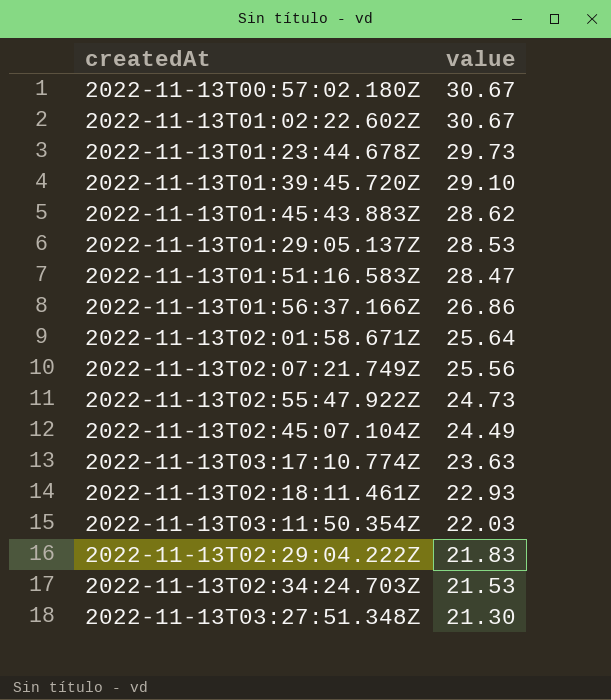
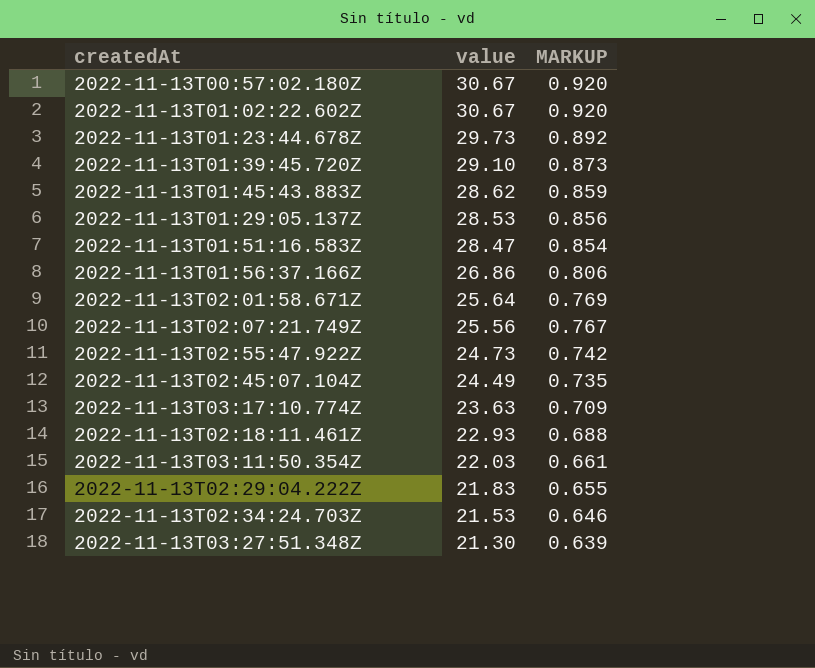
column MARKUP | formula: none -> [value] * 0.03

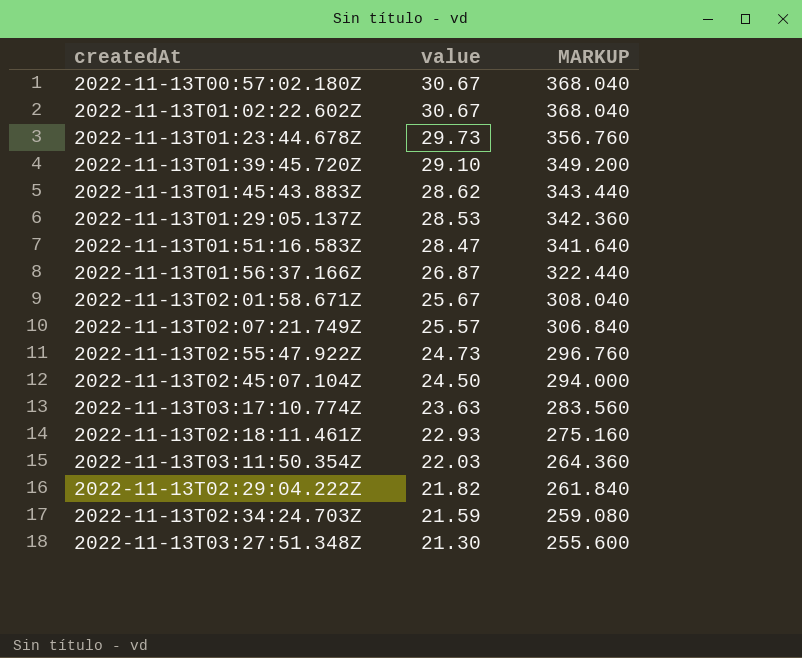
column MARKUP | formula: [value] * 0.03 -> [value] * 12
2022-11-13T01:56:37.166Z | value: 26.86 -> 26.87
2022-11-13T02:01:58.671Z | value: 25.64 -> 25.67
2022-11-13T02:07:21.749Z | value: 25.56 -> 25.57
2022-11-13T02:45:07.104Z | value: 24.49 -> 24.50
2022-11-13T02:29:04.222Z | value: 21.83 -> 21.82
2022-11-13T02:34:24.703Z | value: 21.53 -> 21.59

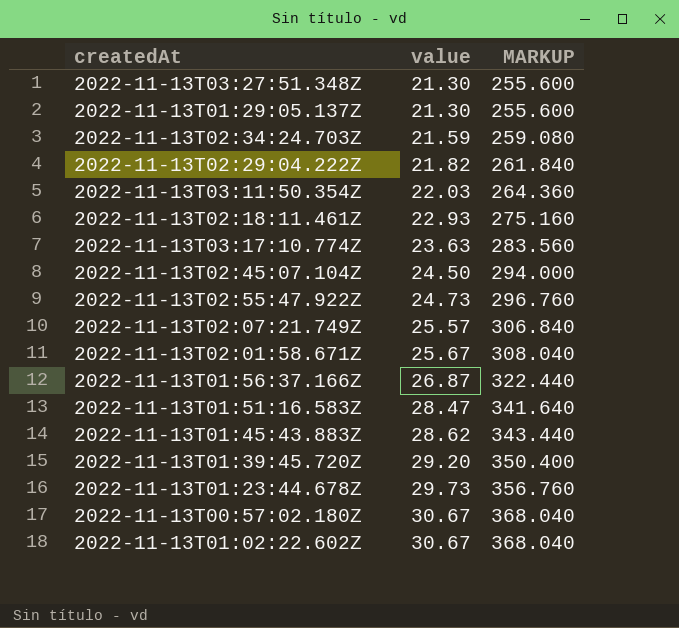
row order: value descending -> value ascending
2022-11-13T01:29:05.137Z | value: 28.53 -> 21.30
2022-11-13T01:29:05.137Z | MARKUP: 342.360 -> 255.600
2022-11-13T01:39:45.720Z | value: 29.10 -> 29.20
2022-11-13T01:39:45.720Z | MARKUP: 349.200 -> 350.400

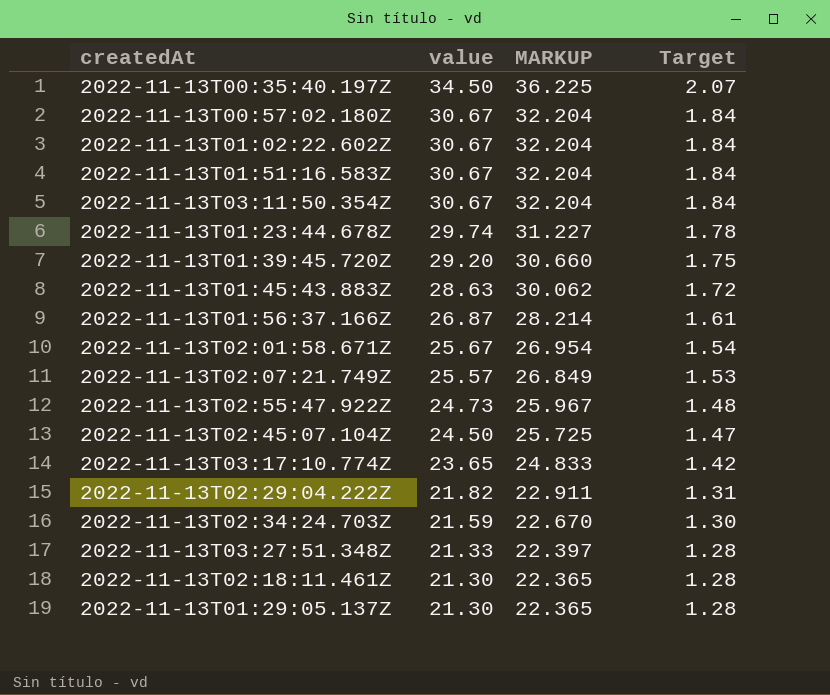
row order: value ascending -> value descending
column MARKUP | formula: [value] * 12 -> [value] * 1.05
column Target | formula: none -> [value] * 0.06
row 2022-11-13T00:35:40.197Z: none -> 34.50 | 36.225 | 2.07
2022-11-13T01:51:16.583Z | value: 28.47 -> 30.67
2022-11-13T03:11:50.354Z | value: 22.03 -> 30.67
2022-11-13T01:23:44.678Z | value: 29.73 -> 29.74
2022-11-13T01:45:43.883Z | value: 28.62 -> 28.63
2022-11-13T03:17:10.774Z | value: 23.63 -> 23.65
2022-11-13T03:27:51.348Z | value: 21.30 -> 21.33
2022-11-13T02:18:11.461Z | value: 22.93 -> 21.30

